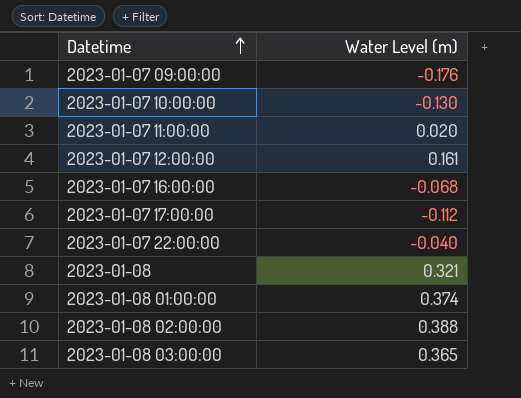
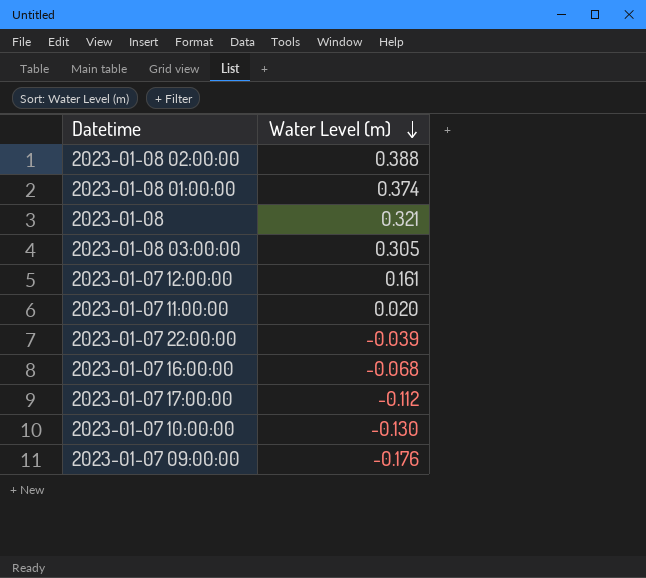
row order: Datetime ascending -> Water Level (m) descending
2023-01-08 03:00:00 | Water Level (m): 0.365 -> 0.305
2023-01-07 22:00:00 | Water Level (m): -0.040 -> -0.039

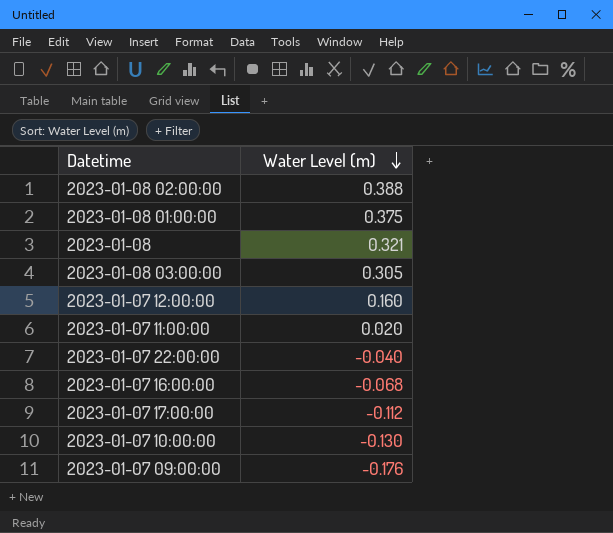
2023-01-08 01:00:00 | Water Level (m): 0.374 -> 0.375
2023-01-07 12:00:00 | Water Level (m): 0.161 -> 0.160
2023-01-07 22:00:00 | Water Level (m): -0.039 -> -0.040

